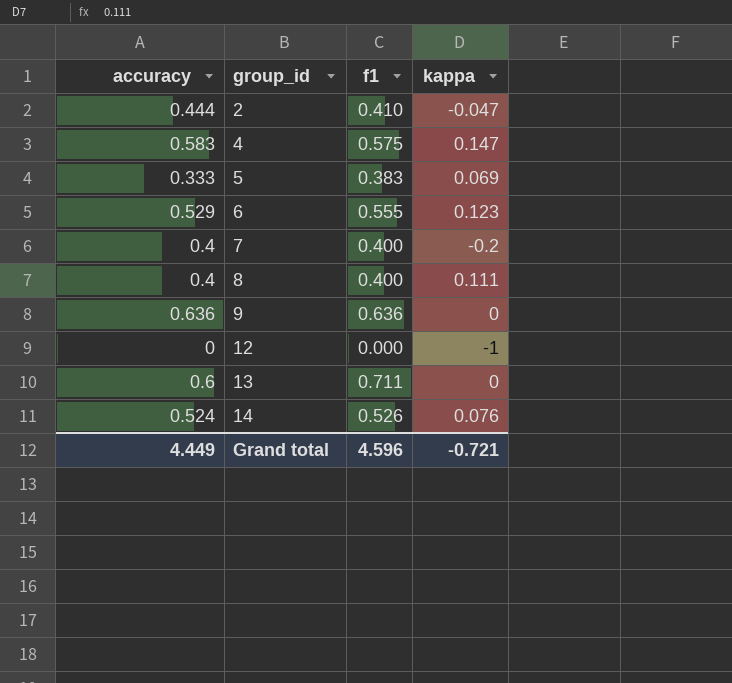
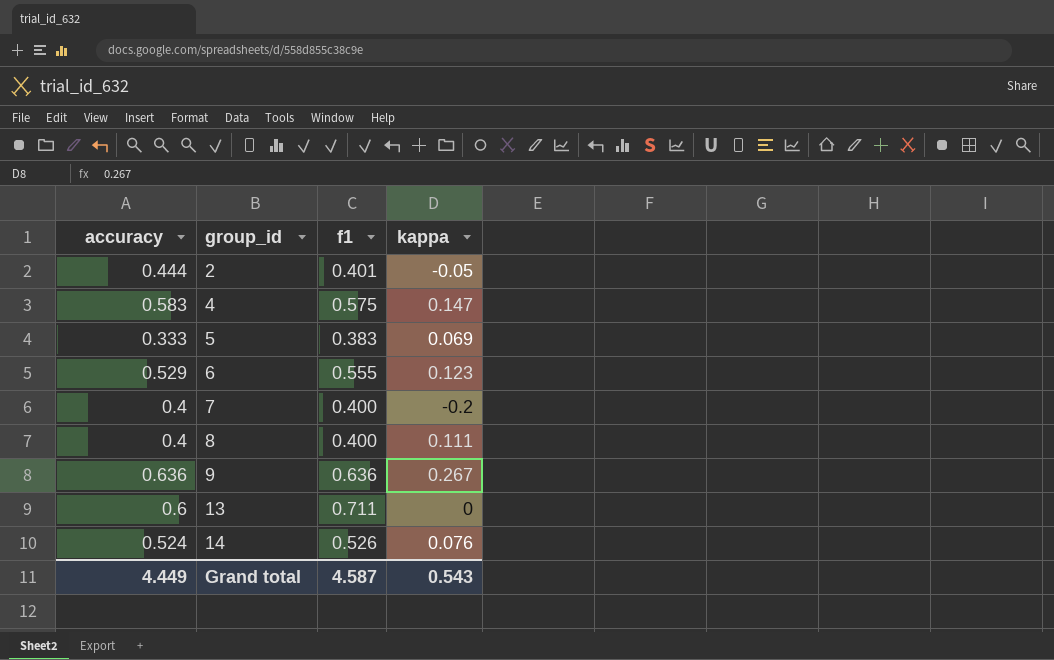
row 12: 0 | 0.000 | -1 -> none
2 | f1: 0.410 -> 0.401
2 | kappa: -0.047 -> -0.05
9 | kappa: 0 -> 0.267
Grand total | f1: 4.596 -> 4.587
Grand total | kappa: -0.721 -> 0.543

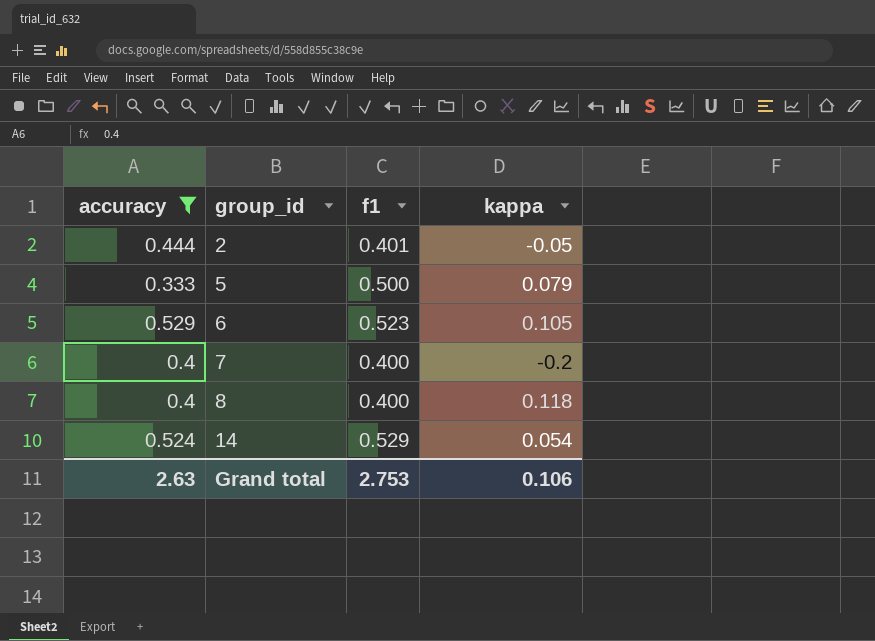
filter: none -> accuracy <= 0.529
5 | f1: 0.383 -> 0.500
5 | kappa: 0.069 -> 0.079
6 | f1: 0.555 -> 0.523
6 | kappa: 0.123 -> 0.105
8 | kappa: 0.111 -> 0.118
14 | f1: 0.526 -> 0.529
14 | kappa: 0.076 -> 0.054
Grand total | accuracy: 4.449 -> 2.63
Grand total | f1: 4.587 -> 2.753
Grand total | kappa: 0.543 -> 0.106

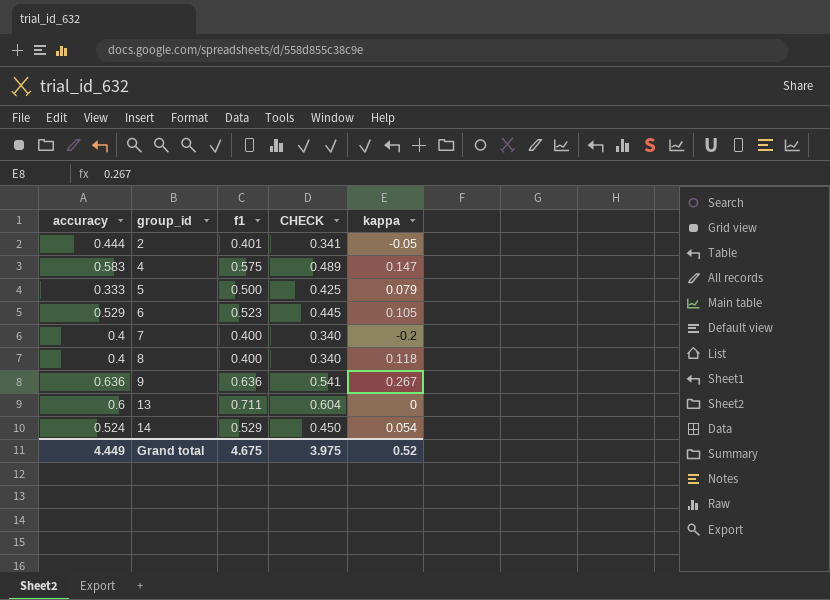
filter: accuracy <= 0.529 -> none
column CHECK | formula: none -> [f1] * 0.85
Grand total | accuracy: 2.63 -> 4.449
Grand total | f1: 2.753 -> 4.675
Grand total | kappa: 0.106 -> 0.52

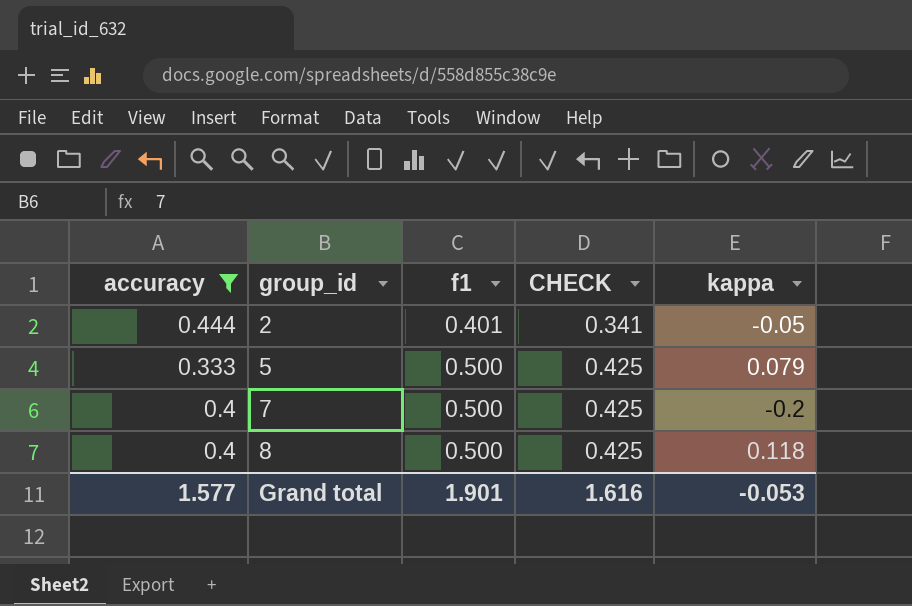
filter: none -> accuracy <= 0.444
7 | f1: 0.400 -> 0.500
7 | CHECK: 0.340 -> 0.425
8 | f1: 0.400 -> 0.500
8 | CHECK: 0.340 -> 0.425
Grand total | accuracy: 4.449 -> 1.577
Grand total | f1: 4.675 -> 1.901
Grand total | CHECK: 3.975 -> 1.616
Grand total | kappa: 0.52 -> -0.053

